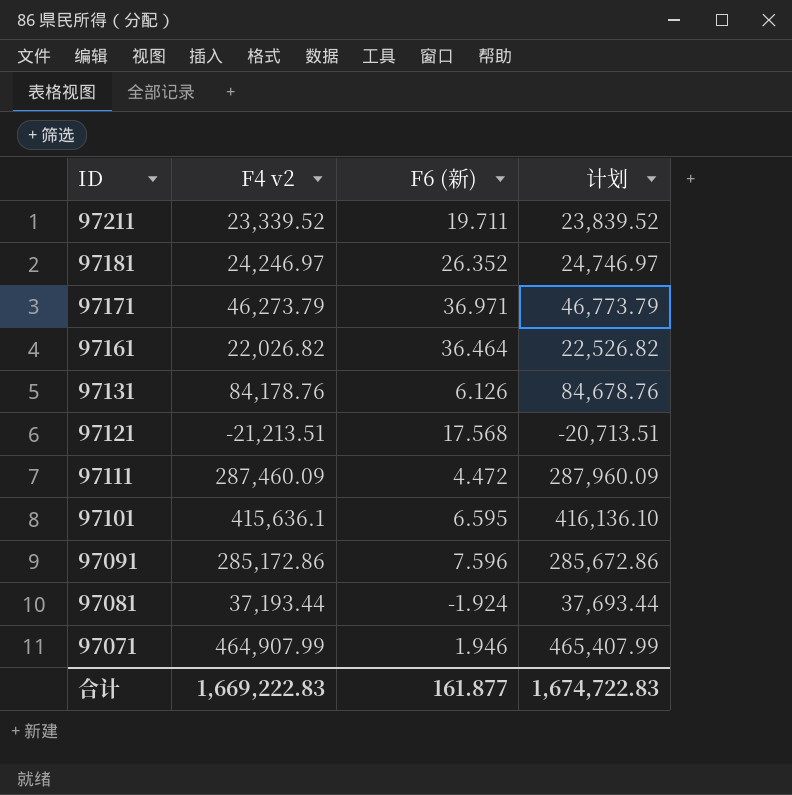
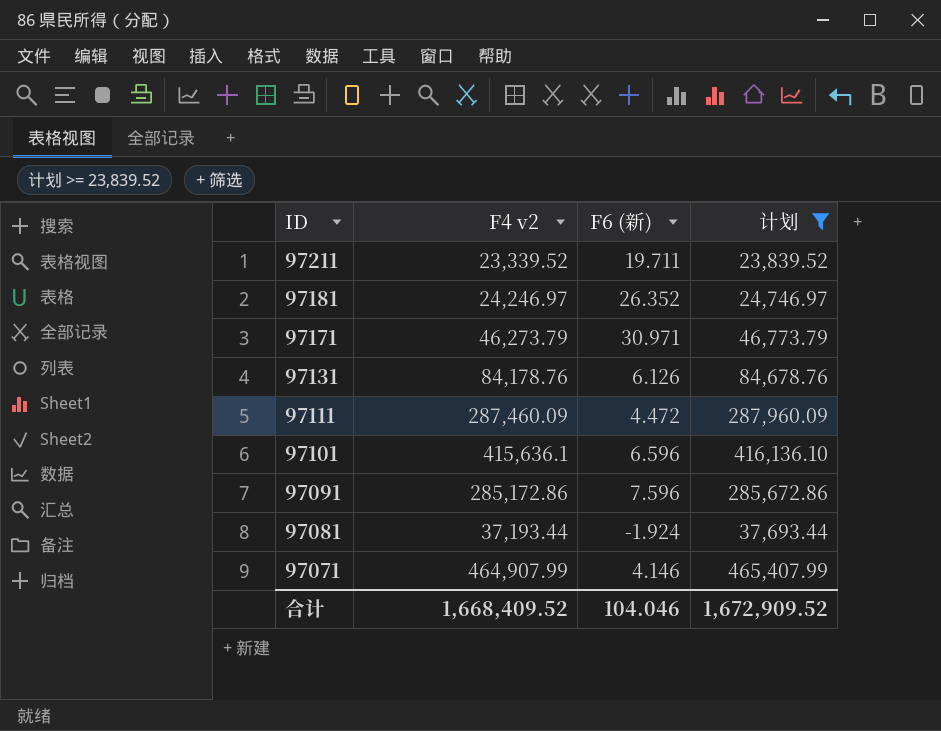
filter: none -> 计划 >= 23,839.52
97171 | F6 (新): 36.971 -> 30.971
97101 | F6 (新): 6.595 -> 6.596
97071 | F6 (新): 1.946 -> 4.146
合计 | F4 v2: 1,669,222.83 -> 1,668,409.52
合计 | F6 (新): 161.877 -> 104.046
合计 | 计划: 1,674,722.83 -> 1,672,909.52

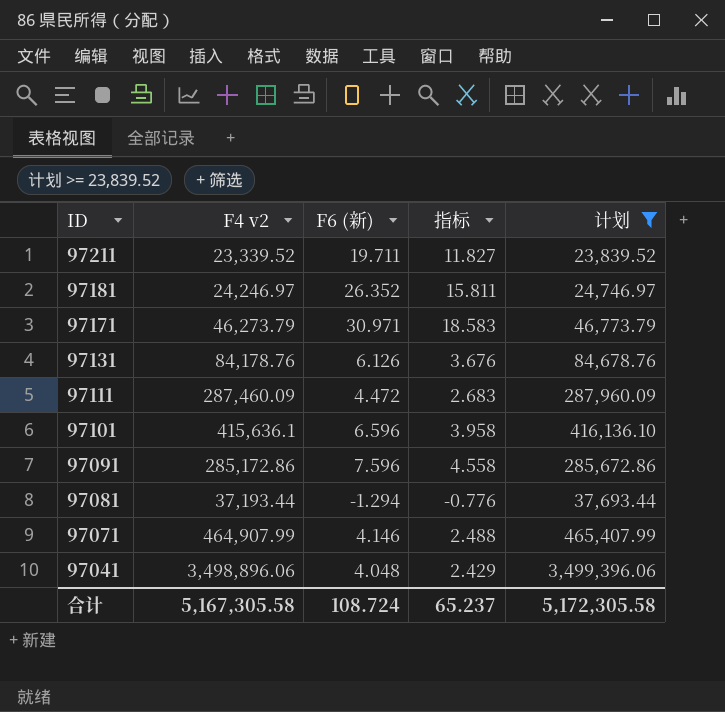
column 指标 | formula: none -> [F6 (新)] * 0.6
97081 | F6 (新): -1.924 -> -1.294
row 97041: none -> 3,498,896.06 | 4.048 | 2.429 | 3,499,396.06
合计 | F4 v2: 1,668,409.52 -> 5,167,305.58
合计 | F6 (新): 104.046 -> 108.724
合计 | 计划: 1,672,909.52 -> 5,172,305.58

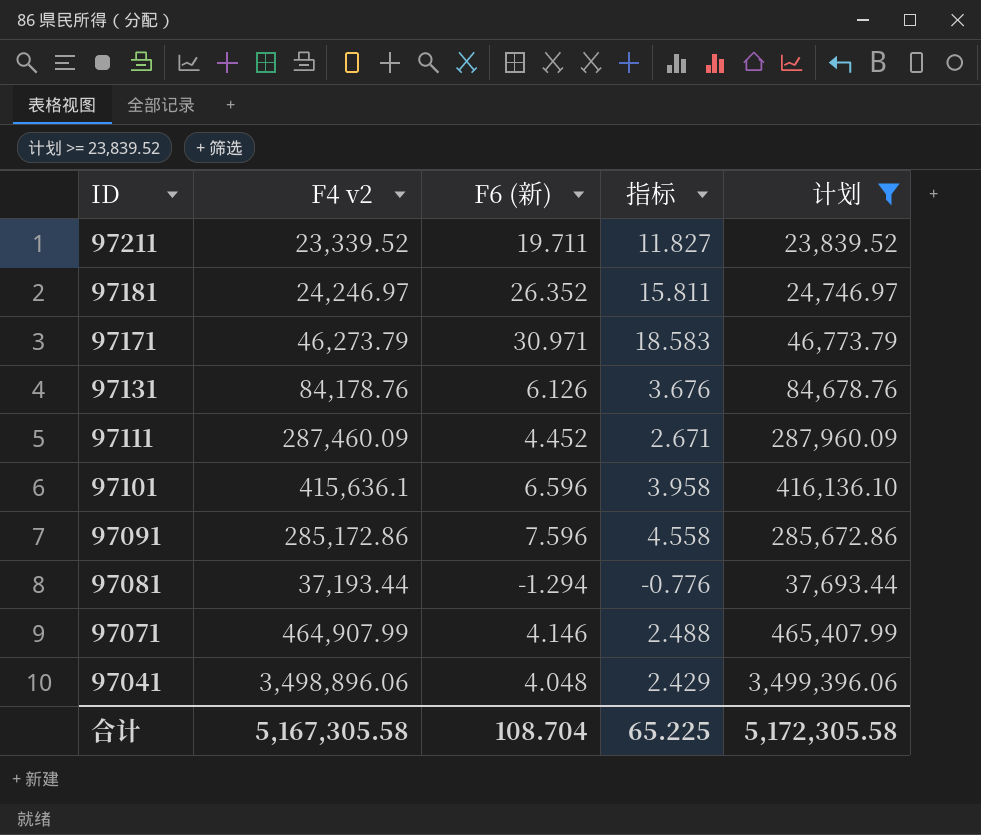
97111 | F6 (新): 4.472 -> 4.452
97111 | 指标: 2.683 -> 2.671
合计 | F6 (新): 108.724 -> 108.704
合计 | 指标: 65.237 -> 65.225

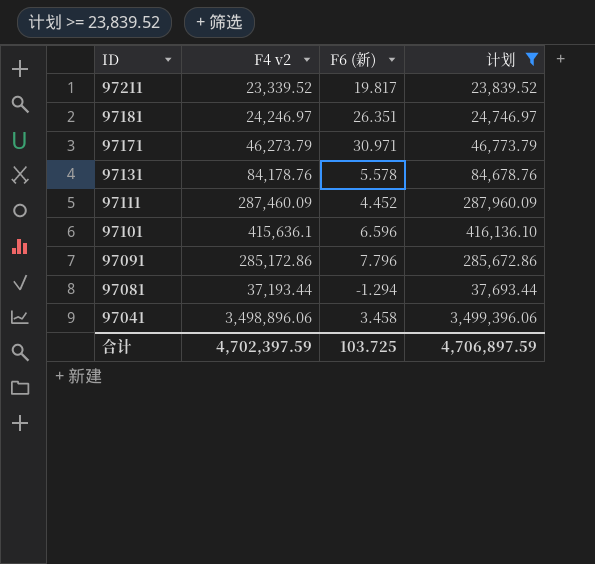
column 指标 | formula: [F6 (新)] * 0.6 -> none
row 97071: 464,907.99 | 4.146 | 2.488 | 465,407.99 -> none
97211 | F6 (新): 19.711 -> 19.817
97181 | F6 (新): 26.352 -> 26.351
97131 | F6 (新): 6.126 -> 5.578
97091 | F6 (新): 7.596 -> 7.796
97041 | F6 (新): 4.048 -> 3.458
合计 | F4 v2: 5,167,305.58 -> 4,702,397.59
合计 | F6 (新): 108.704 -> 103.725
合计 | 计划: 5,172,305.58 -> 4,706,897.59

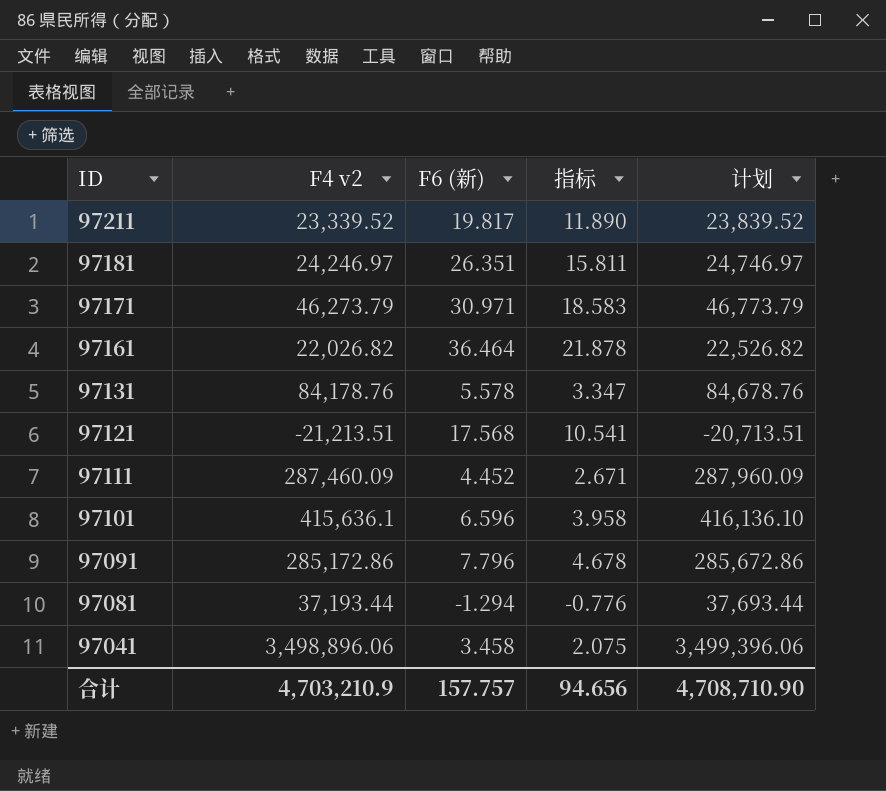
filter: 计划 >= 23,839.52 -> none
column 指标 | formula: none -> [F6 (新)] * 0.6
合计 | F4 v2: 4,702,397.59 -> 4,703,210.9
合计 | F6 (新): 103.725 -> 157.757
合计 | 计划: 4,706,897.59 -> 4,708,710.90

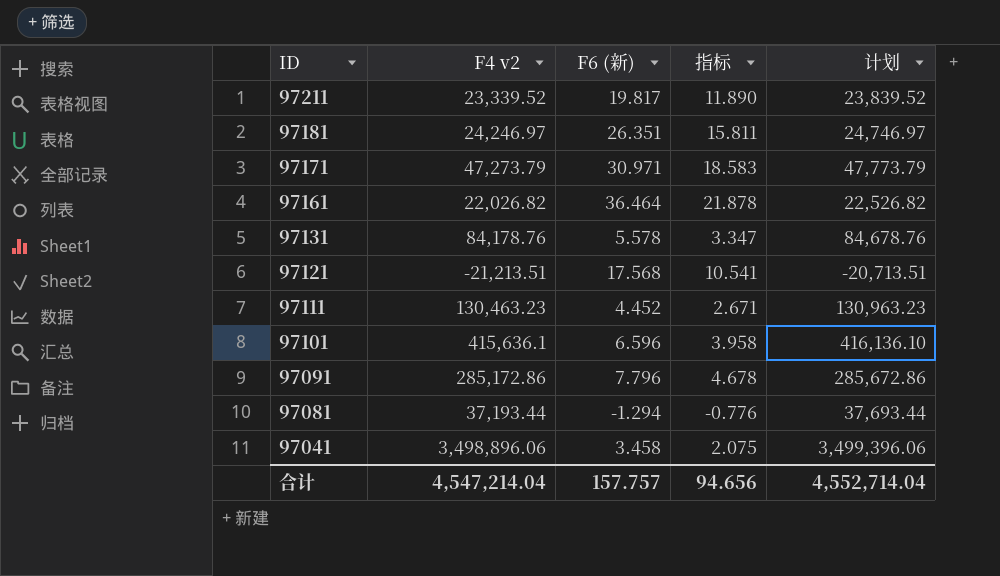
97171 | F4 v2: 46,273.79 -> 47,273.79
97171 | 计划: 46,773.79 -> 47,773.79
97111 | F4 v2: 287,460.09 -> 130,463.23
97111 | 计划: 287,960.09 -> 130,963.23
合计 | F4 v2: 4,703,210.9 -> 4,547,214.04
合计 | 计划: 4,708,710.90 -> 4,552,714.04

